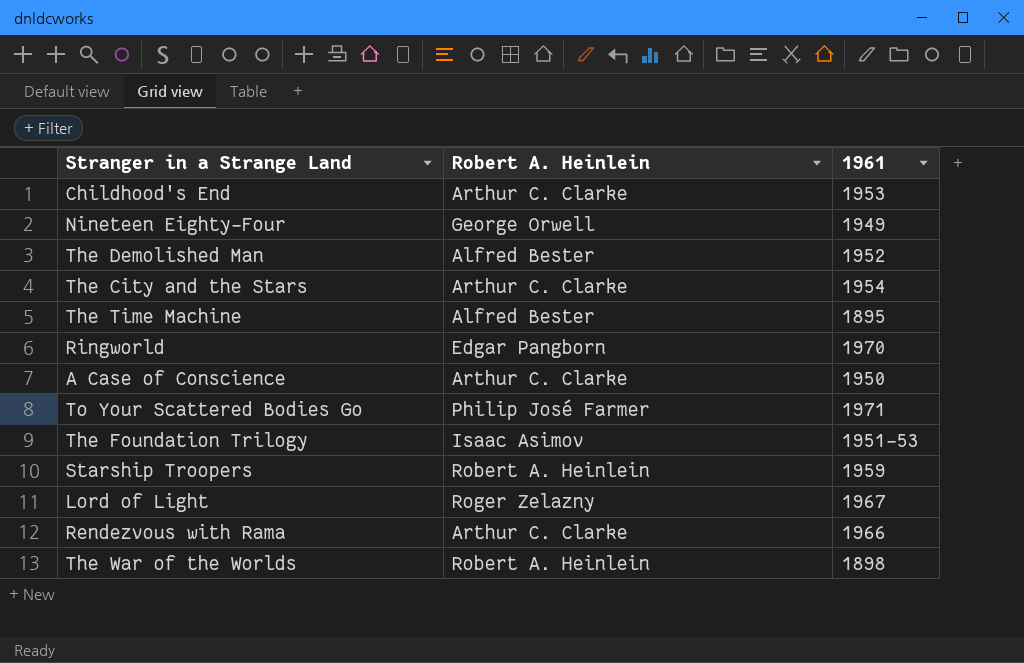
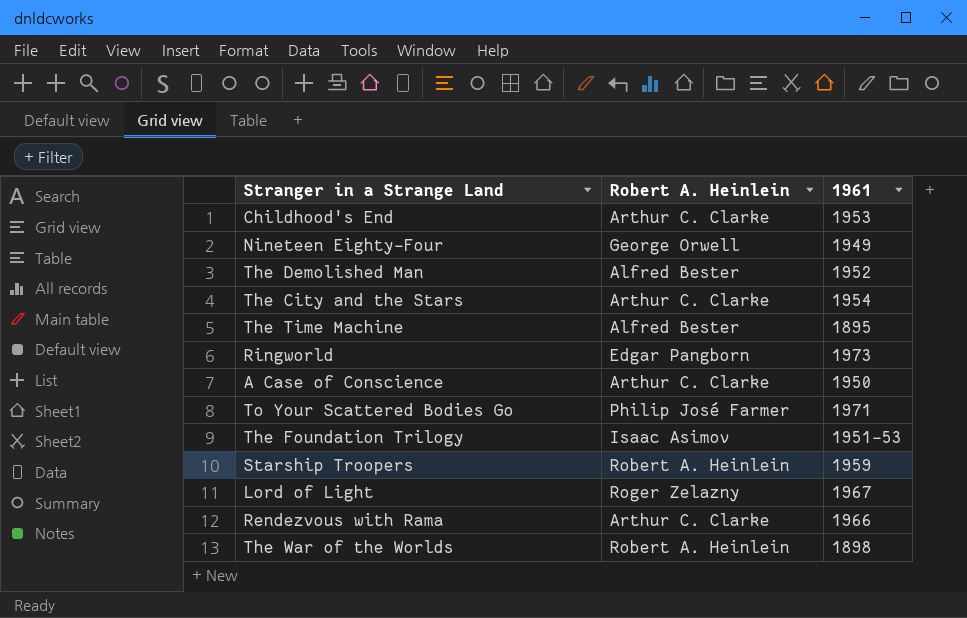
Ringworld | 1961: 1970 -> 1973

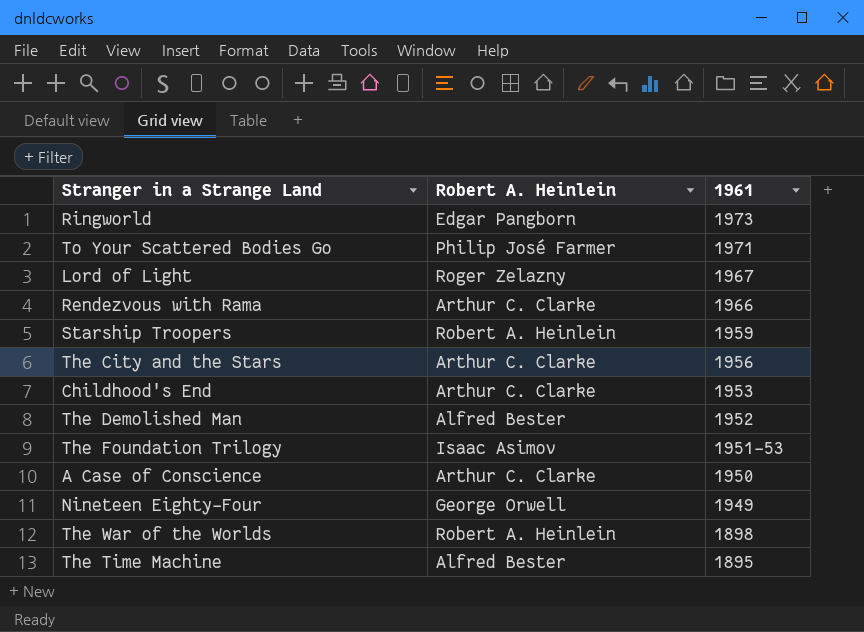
row order: none -> 1961 descending
The City and the Stars | 1961: 1954 -> 1956

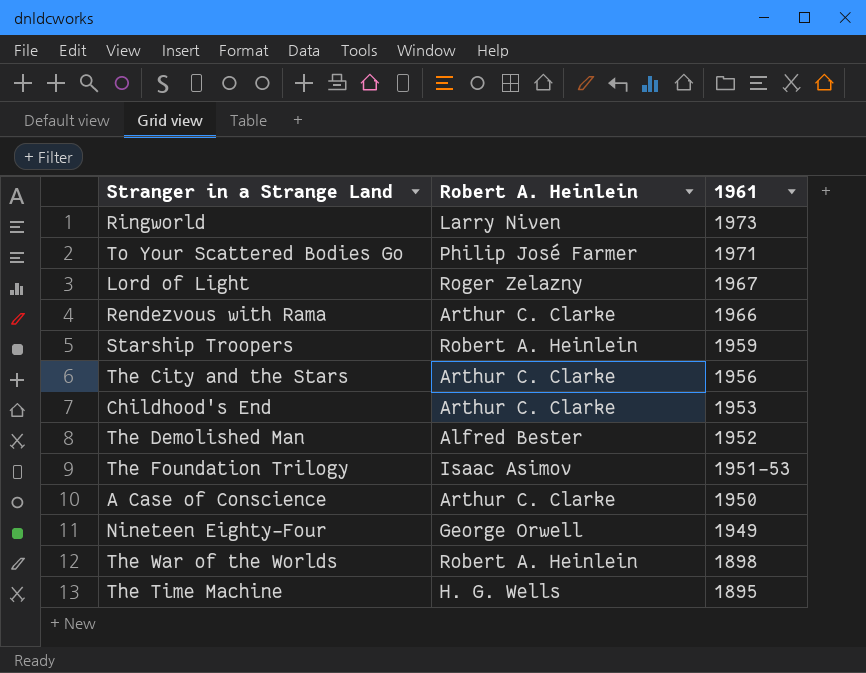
Ringworld | Robert A. Heinlein: Edgar Pangborn -> Larry Niven
The Time Machine | Robert A. Heinlein: Alfred Bester -> H. G. Wells

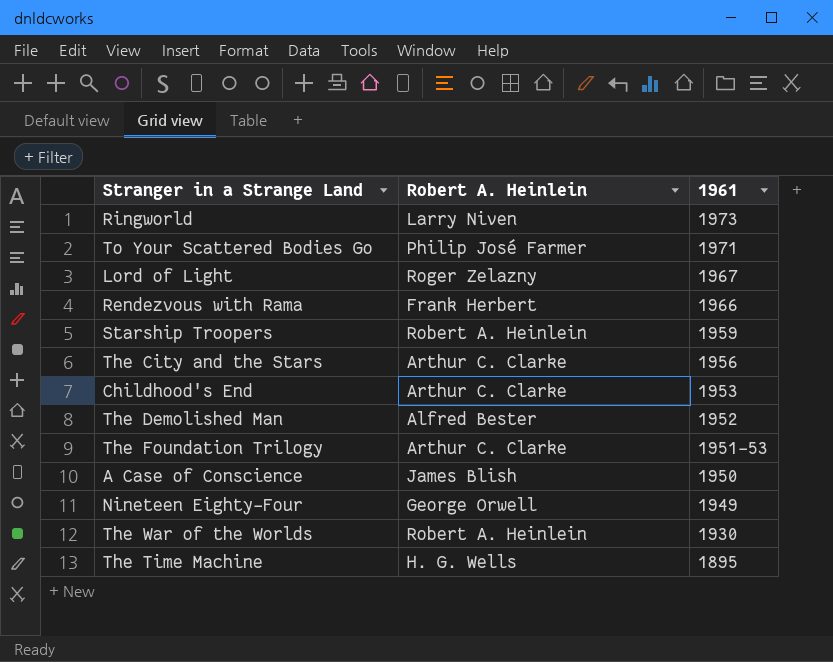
Rendezvous with Rama | Robert A. Heinlein: Arthur C. Clarke -> Frank Herbert
The Foundation Trilogy | Robert A. Heinlein: Isaac Asimov -> Arthur C. Clarke
A Case of Conscience | Robert A. Heinlein: Arthur C. Clarke -> James Blish
The War of the Worlds | 1961: 1898 -> 1930

